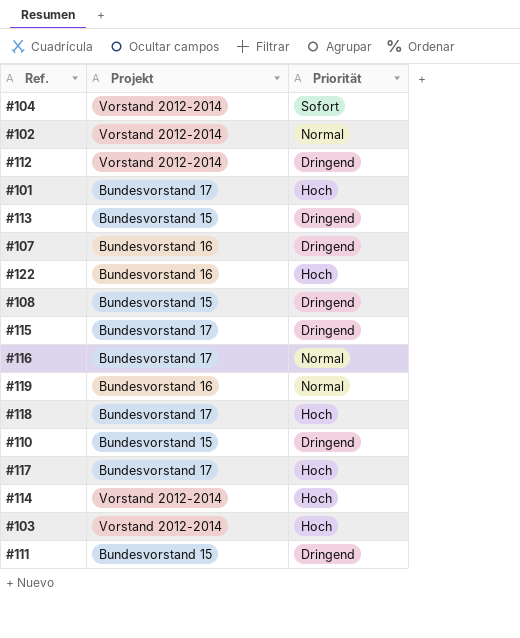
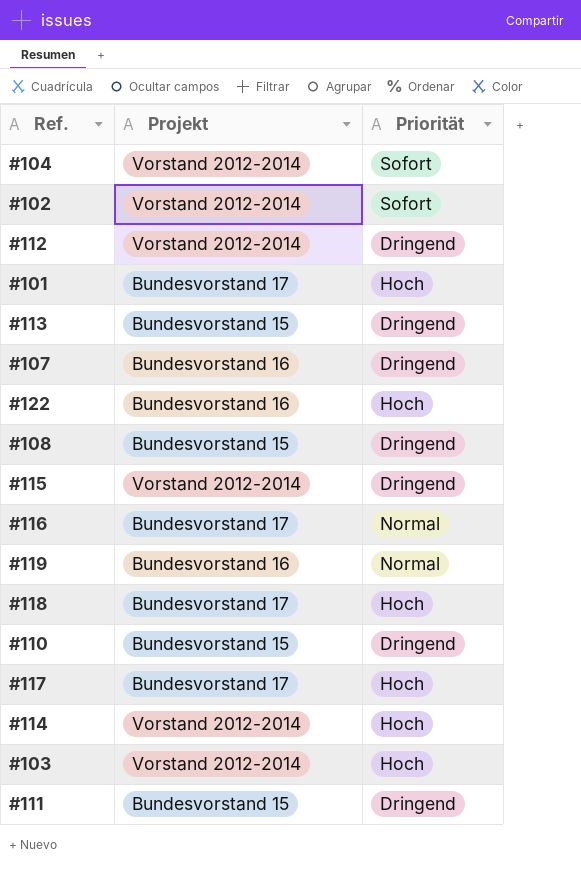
#102 | Priorität: Normal -> Sofort
#115 | Projekt: Bundesvorstand 17 -> Vorstand 2012-2014

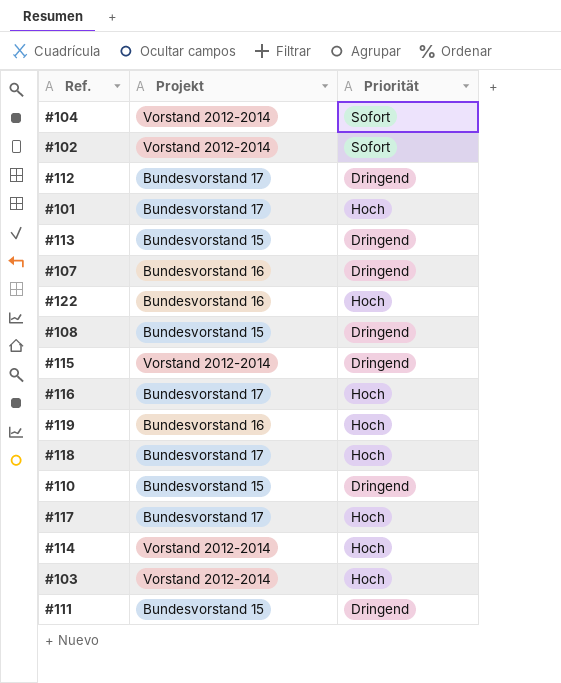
#112 | Projekt: Vorstand 2012-2014 -> Bundesvorstand 17
#116 | Priorität: Normal -> Hoch
#119 | Priorität: Normal -> Hoch

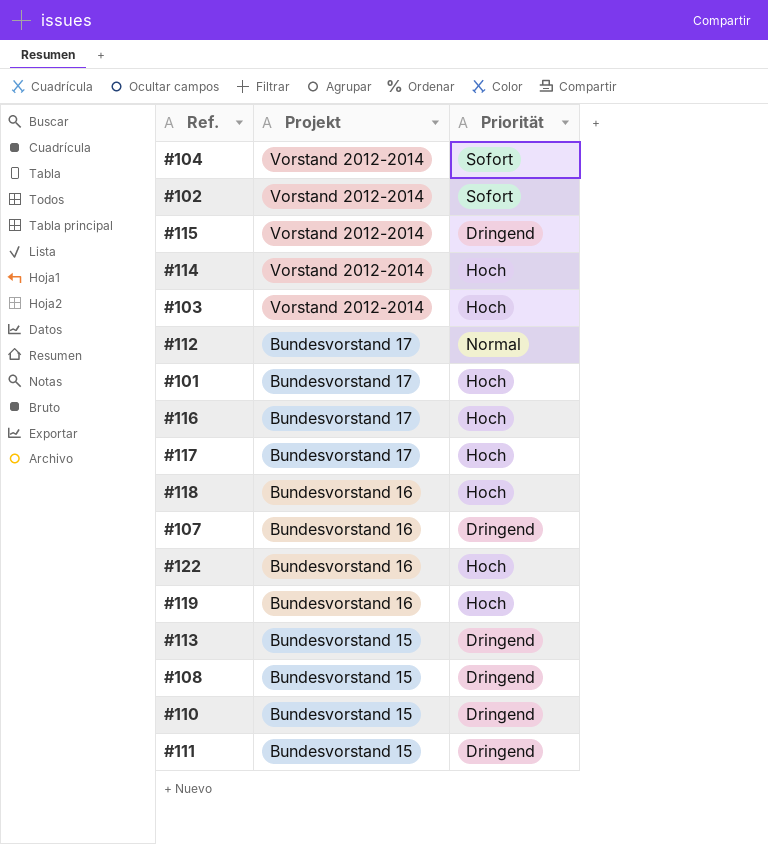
row order: none -> Projekt descending
#112 | Priorität: Dringend -> Normal
#118 | Projekt: Bundesvorstand 17 -> Bundesvorstand 16

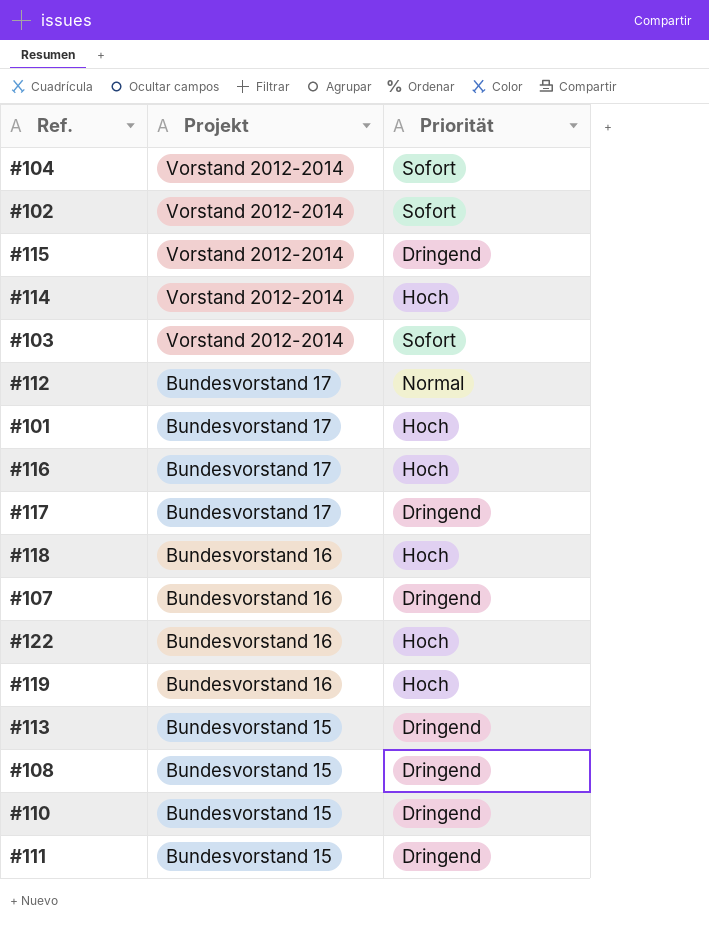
#103 | Priorität: Hoch -> Sofort
#117 | Priorität: Hoch -> Dringend

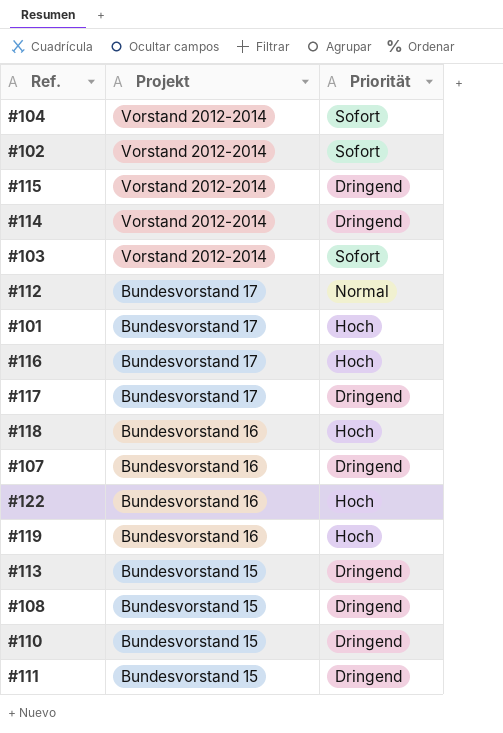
#114 | Priorität: Hoch -> Dringend

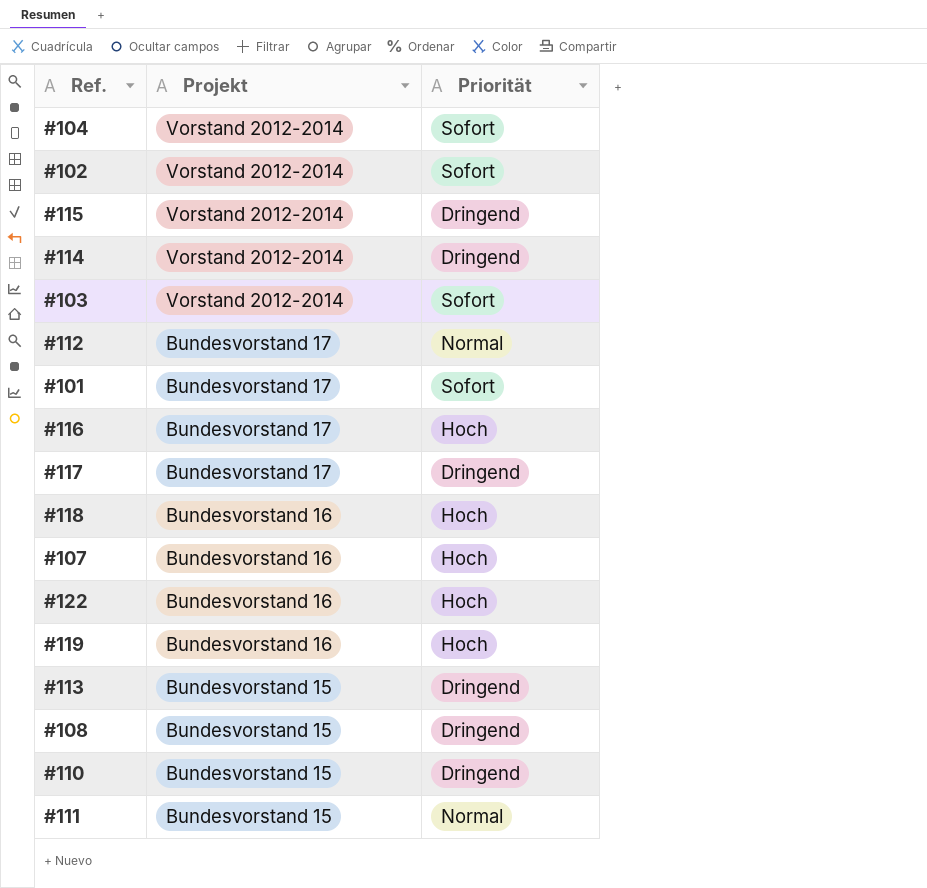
#101 | Priorität: Hoch -> Sofort
#107 | Priorität: Dringend -> Hoch
#111 | Priorität: Dringend -> Normal

